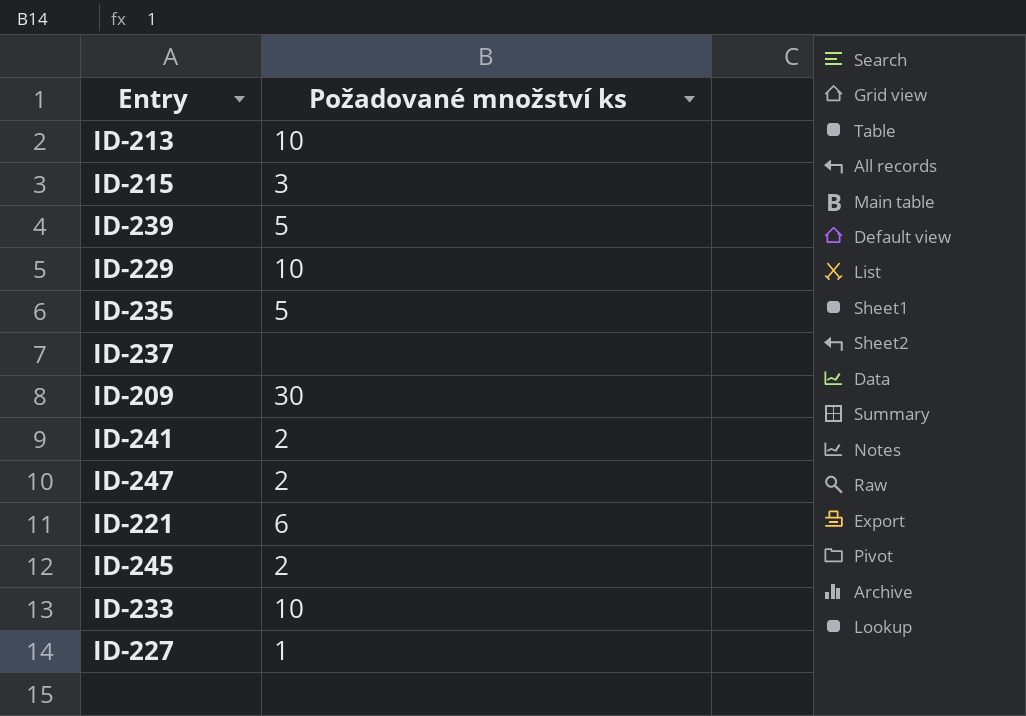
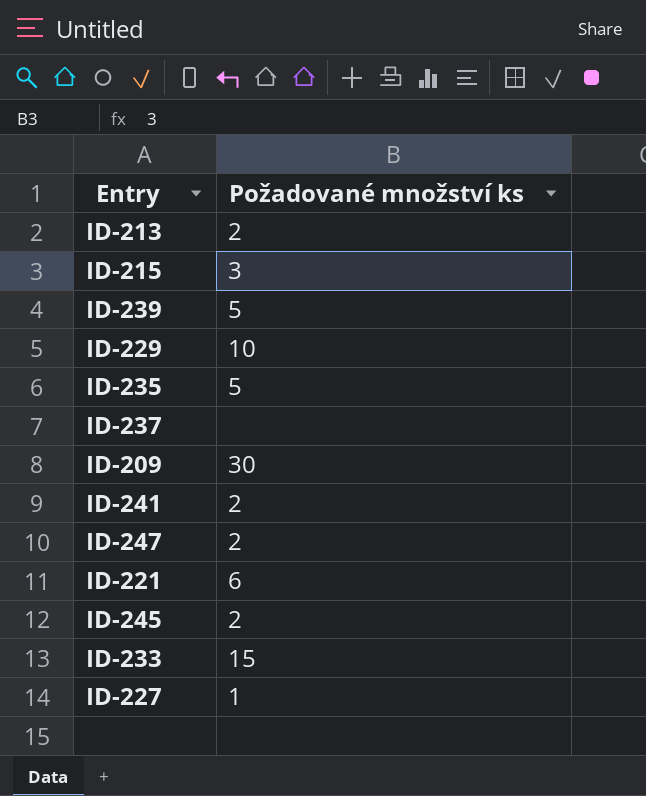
ID-213 | Požadované množství ks: 10 -> 2
ID-233 | Požadované množství ks: 10 -> 15

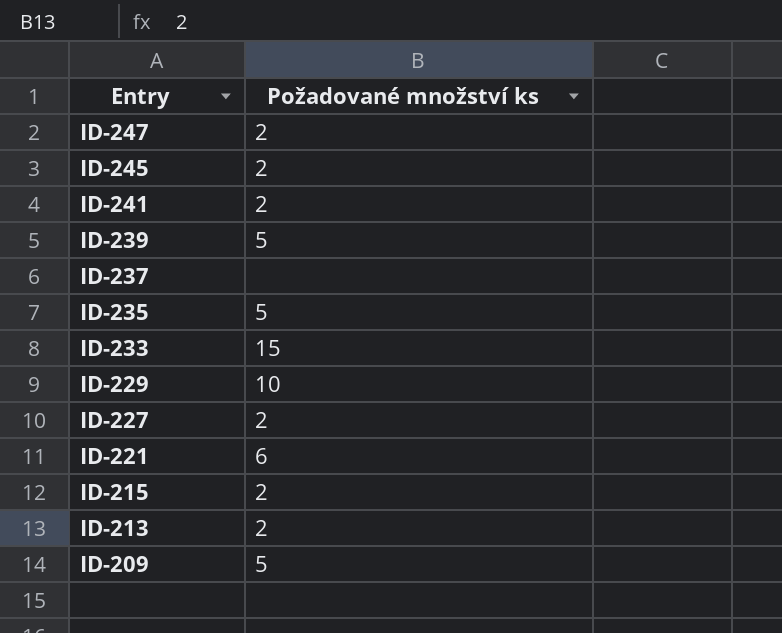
row order: none -> Entry descending
ID-227 | Požadované množství ks: 1 -> 2
ID-215 | Požadované množství ks: 3 -> 2
ID-209 | Požadované množství ks: 30 -> 5

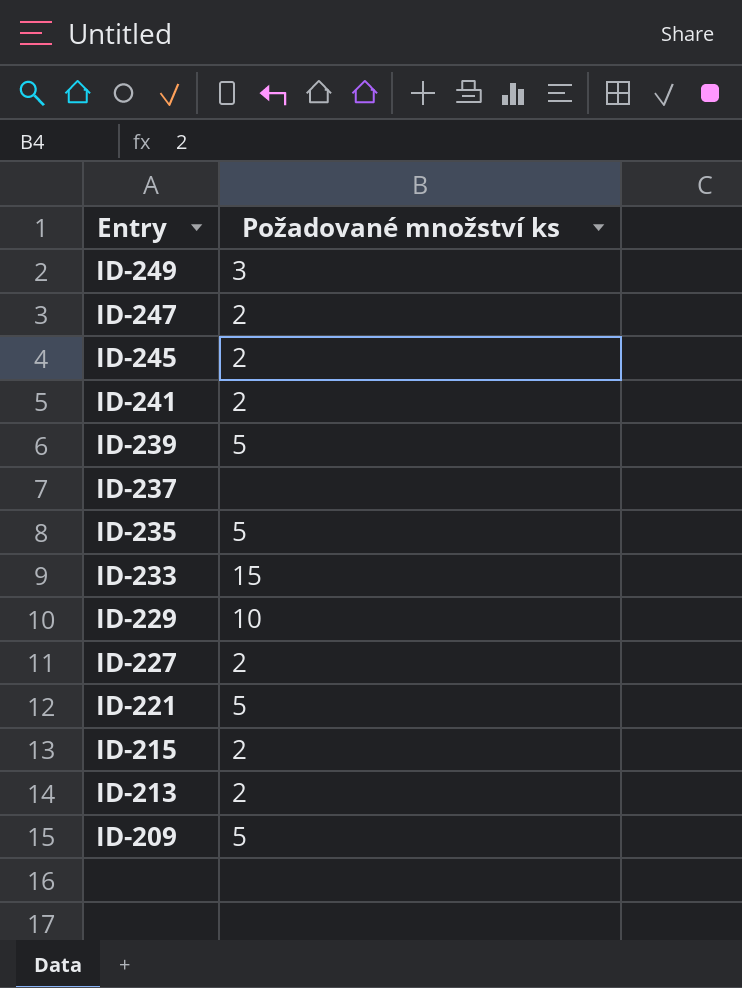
row ID-249: none -> 3
ID-221 | Požadované množství ks: 6 -> 5

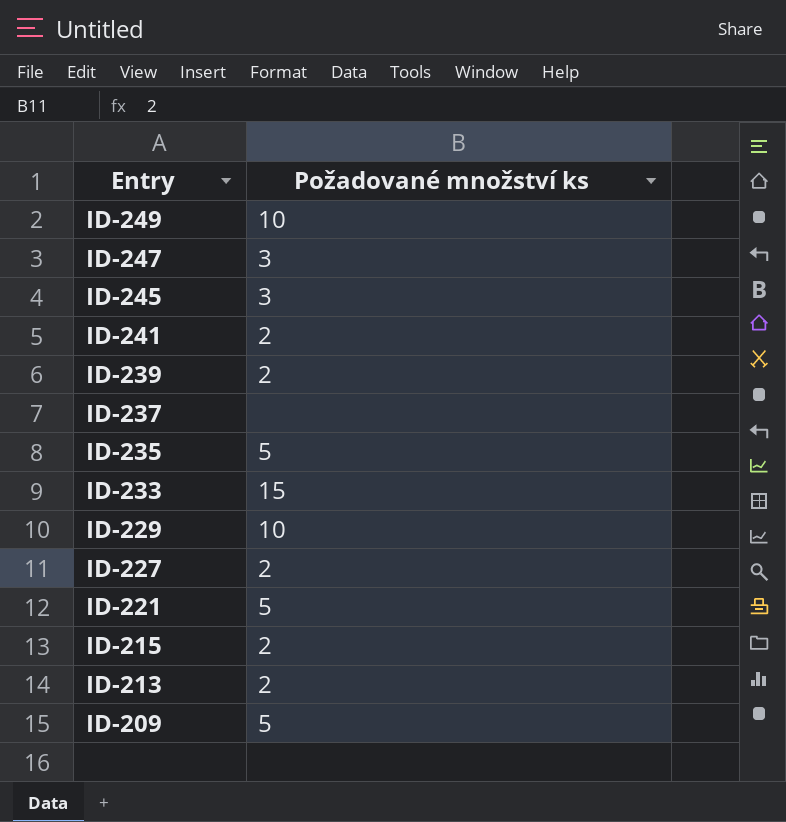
ID-249 | Požadované množství ks: 3 -> 10
ID-247 | Požadované množství ks: 2 -> 3
ID-245 | Požadované množství ks: 2 -> 3
ID-239 | Požadované množství ks: 5 -> 2

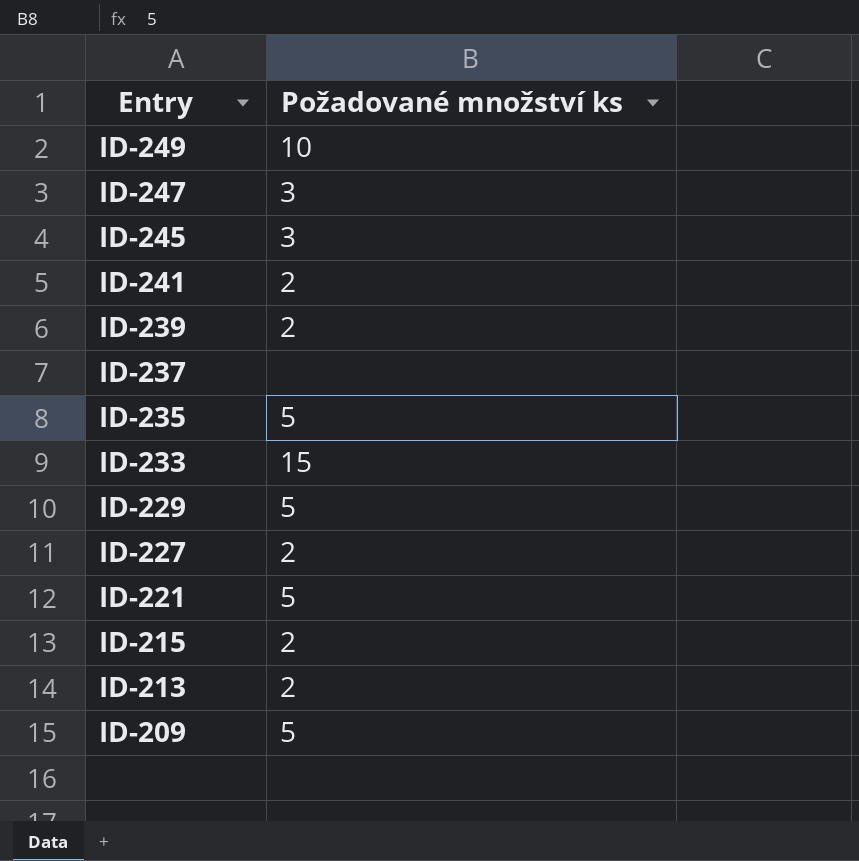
ID-229 | Požadované množství ks: 10 -> 5

